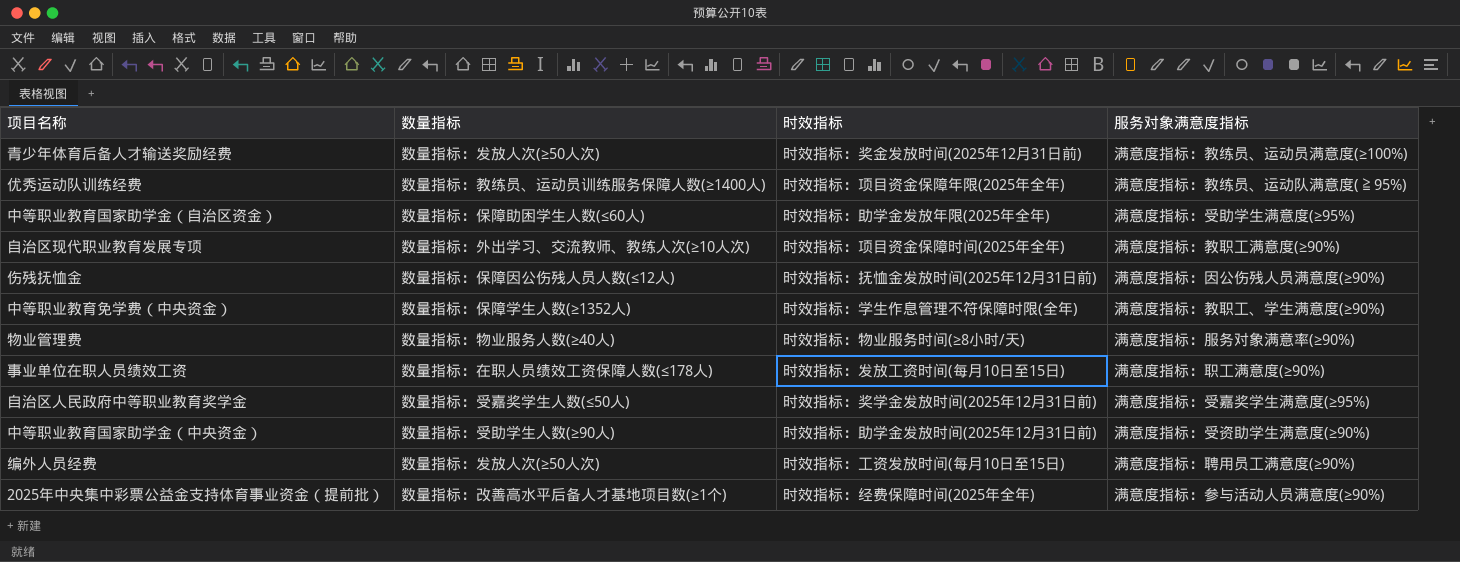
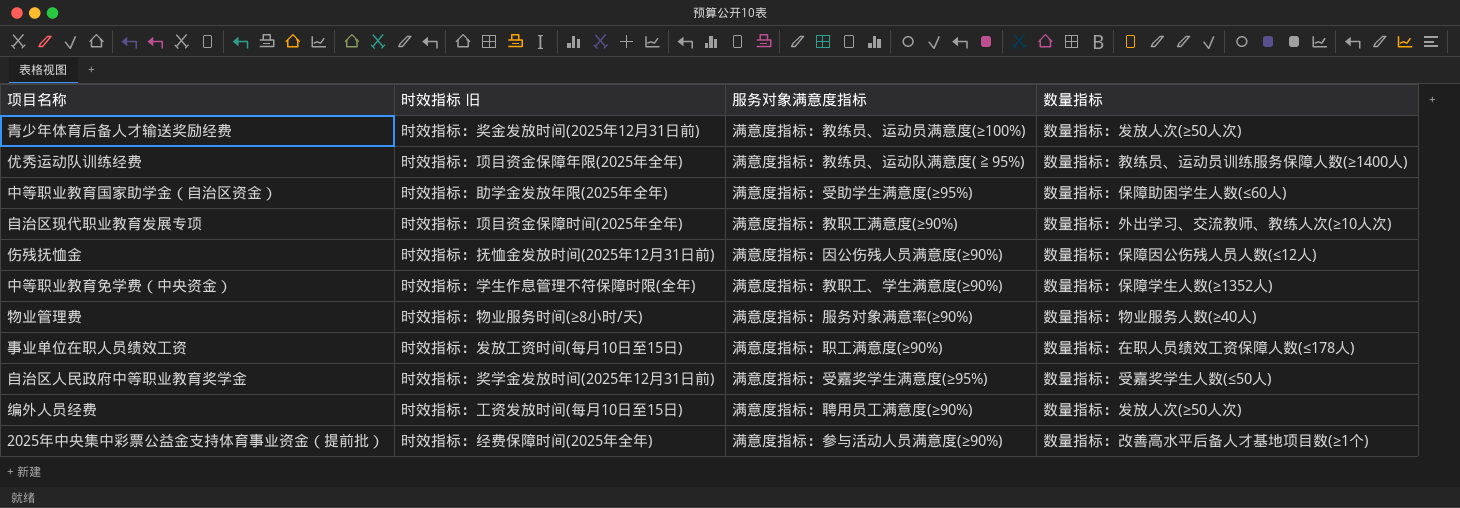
column name: 时效指标 -> 时效指标 旧
column 数量指标 | position: 2 -> 4
row 中等职业教育国家助学金（中央资金）: 数量指标：受助学生人数(≥90人) | 时效指标：助学金发放时间(2025年12月31日前) | 满意度指标：受资助学生满意度(≥90%) -> none

